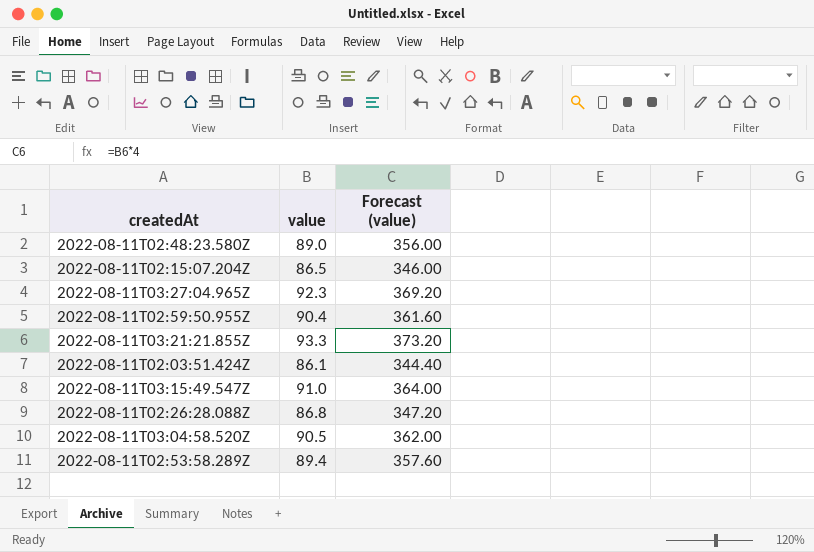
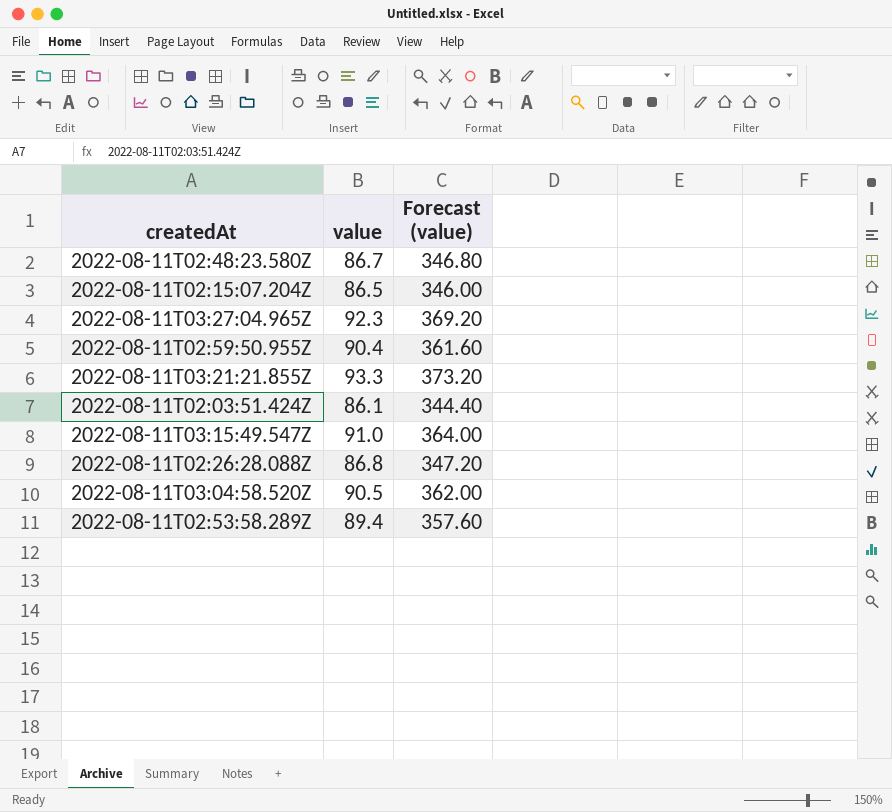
2022-08-11T02:48:23.580Z | value: 89.0 -> 86.7
2022-08-11T02:48:23.580Z | Forecast (value): 356.00 -> 346.80

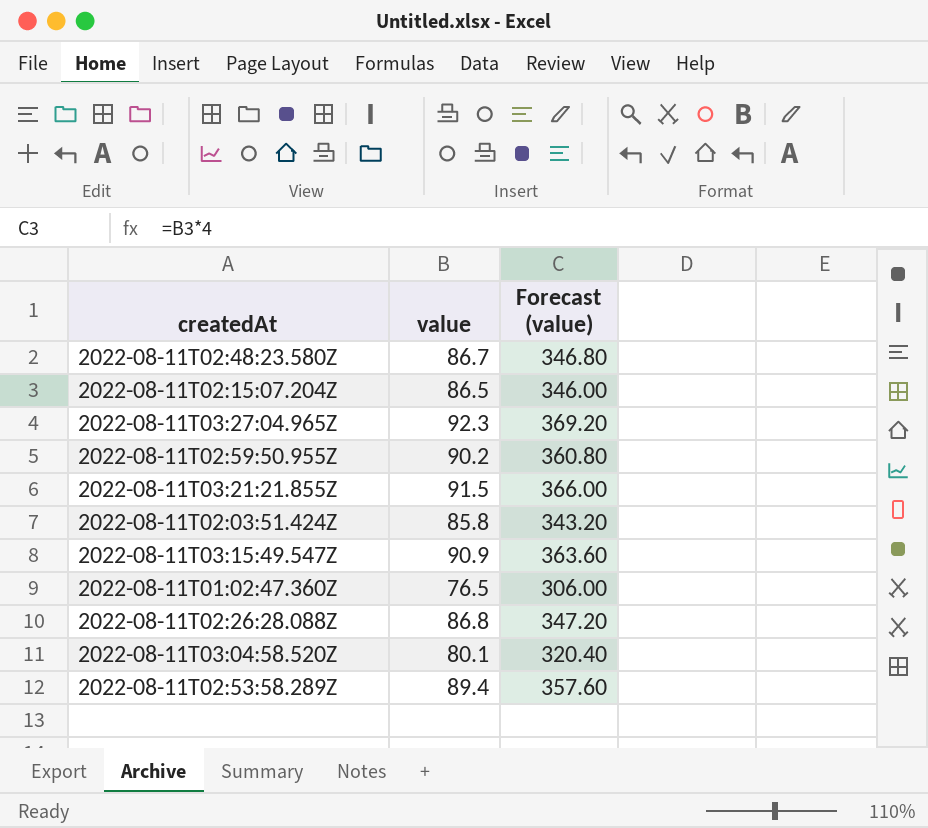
2022-08-11T02:59:50.955Z | value: 90.4 -> 90.2
2022-08-11T02:59:50.955Z | Forecast (value): 361.60 -> 360.80
2022-08-11T03:21:21.855Z | value: 93.3 -> 91.5
2022-08-11T03:21:21.855Z | Forecast (value): 373.20 -> 366.00
2022-08-11T02:03:51.424Z | value: 86.1 -> 85.8
2022-08-11T02:03:51.424Z | Forecast (value): 344.40 -> 343.20
2022-08-11T03:15:49.547Z | value: 91.0 -> 90.9
2022-08-11T03:15:49.547Z | Forecast (value): 364.00 -> 363.60
row 2022-08-11T01:02:47.360Z: none -> 76.5 | 306.00
2022-08-11T03:04:58.520Z | value: 90.5 -> 80.1
2022-08-11T03:04:58.520Z | Forecast (value): 362.00 -> 320.40

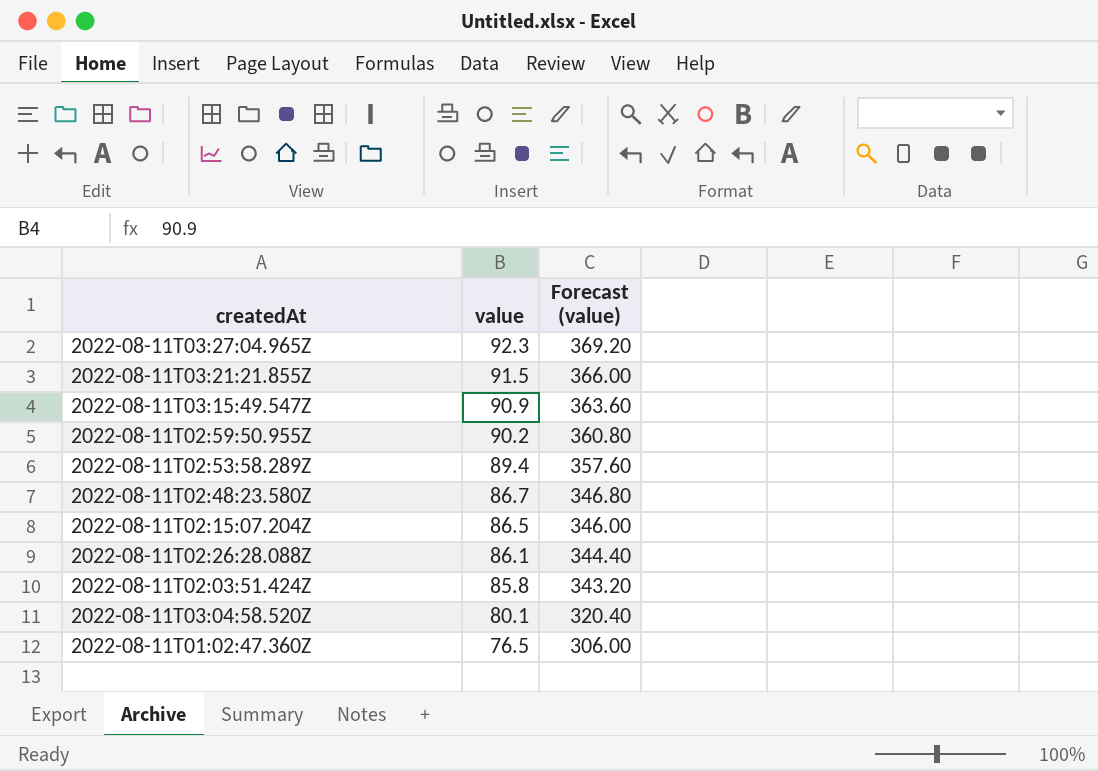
row order: none -> value descending
2022-08-11T02:26:28.088Z | value: 86.8 -> 86.1
2022-08-11T02:26:28.088Z | Forecast (value): 347.20 -> 344.40

